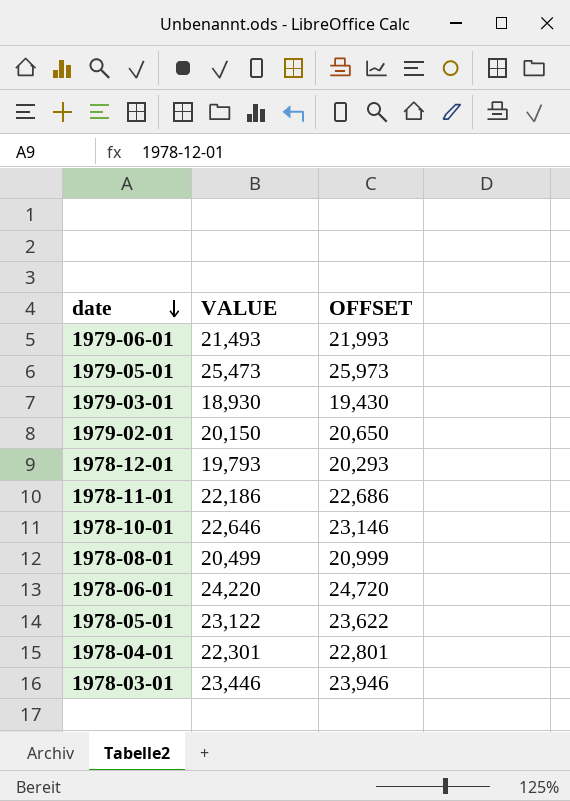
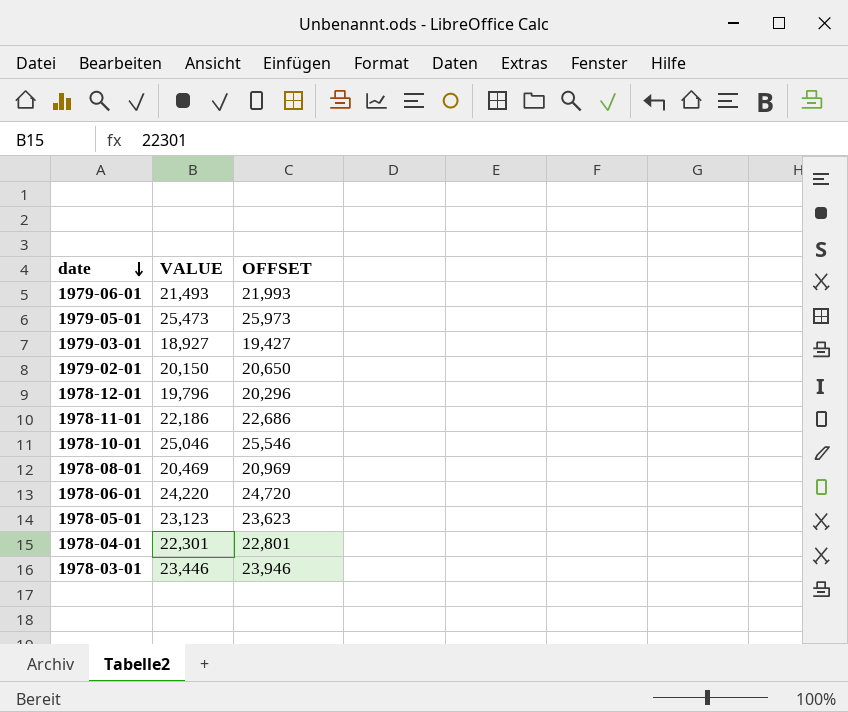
1979-03-01 | VALUE: 18,930 -> 18,927
1979-03-01 | OFFSET: 19,430 -> 19,427
1978-12-01 | VALUE: 19,793 -> 19,796
1978-12-01 | OFFSET: 20,293 -> 20,296
1978-10-01 | VALUE: 22,646 -> 25,046
1978-10-01 | OFFSET: 23,146 -> 25,546
1978-08-01 | VALUE: 20,499 -> 20,469
1978-08-01 | OFFSET: 20,999 -> 20,969
1978-05-01 | VALUE: 23,122 -> 23,123
1978-05-01 | OFFSET: 23,622 -> 23,623

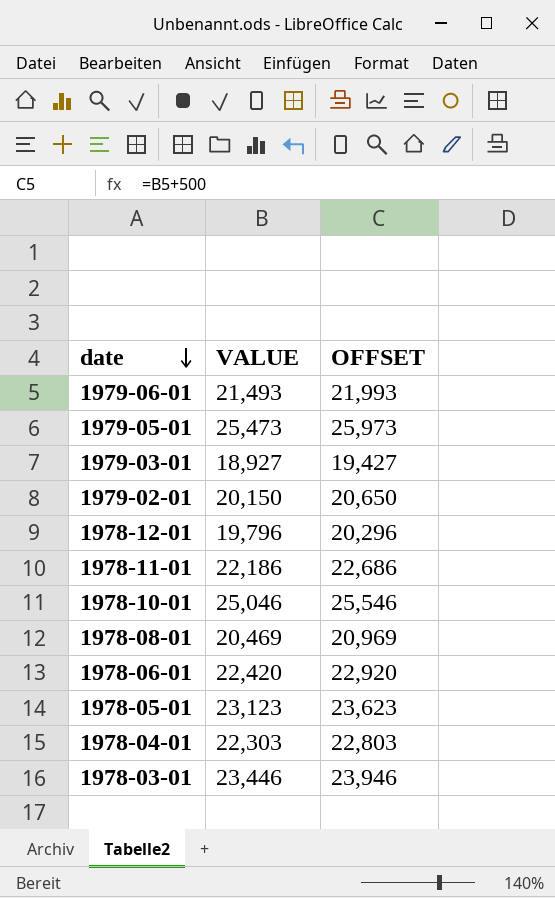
1978-06-01 | VALUE: 24,220 -> 22,420
1978-06-01 | OFFSET: 24,720 -> 22,920
1978-04-01 | VALUE: 22,301 -> 22,303
1978-04-01 | OFFSET: 22,801 -> 22,803

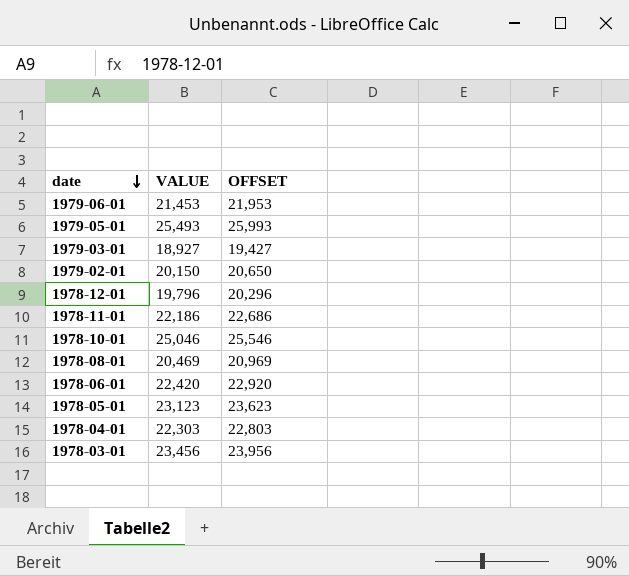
1979-06-01 | VALUE: 21,493 -> 21,453
1979-06-01 | OFFSET: 21,993 -> 21,953
1979-05-01 | VALUE: 25,473 -> 25,493
1979-05-01 | OFFSET: 25,973 -> 25,993
1978-03-01 | VALUE: 23,446 -> 23,456
1978-03-01 | OFFSET: 23,946 -> 23,956

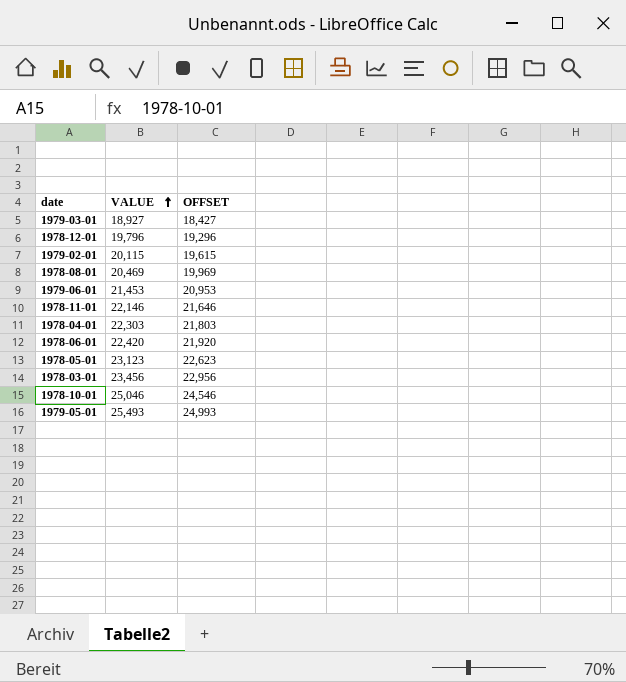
row order: date descending -> VALUE ascending
column OFFSET | formula: [VALUE] + 500 -> [VALUE] - 500
1979-02-01 | VALUE: 20,150 -> 20,115
1978-11-01 | VALUE: 22,186 -> 22,146

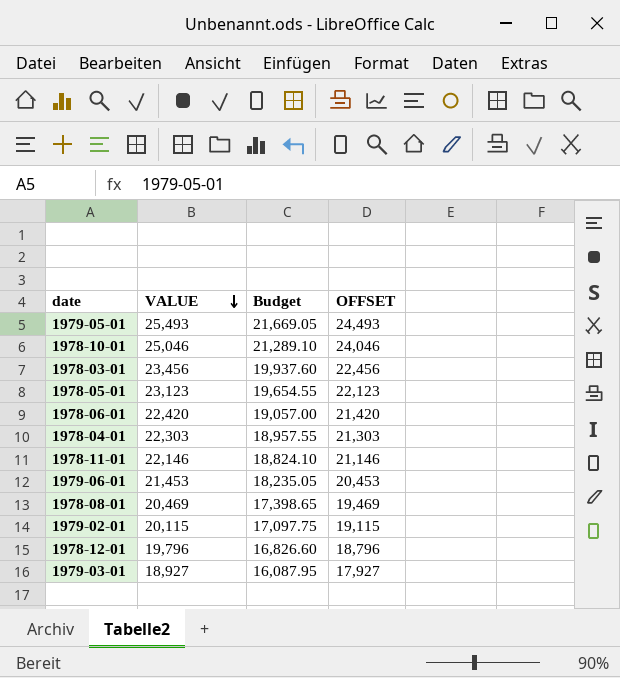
row order: VALUE ascending -> VALUE descending
column Budget | formula: none -> [VALUE] * 0.85
column OFFSET | formula: [VALUE] - 500 -> [VALUE] - 1000

